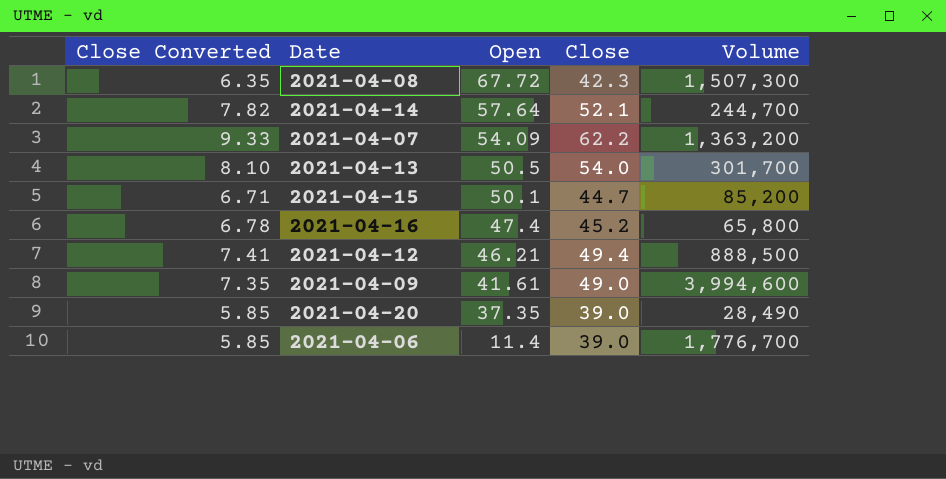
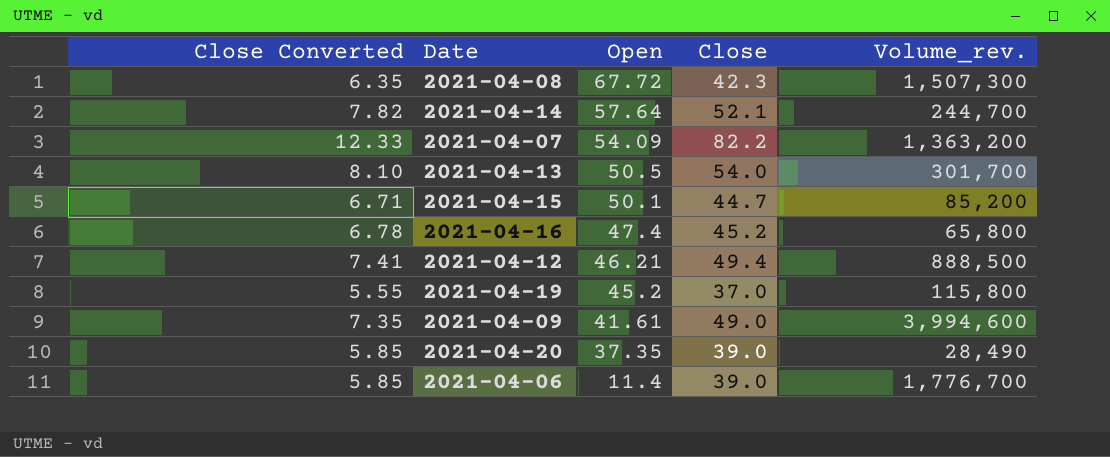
column name: Volume -> Volume_rev.
2021-04-07 | Close Converted: 9.33 -> 12.33
2021-04-07 | Close: 62.2 -> 82.2
row 2021-04-19: none -> 5.55 | 45.2 | 37.0 | 115,800

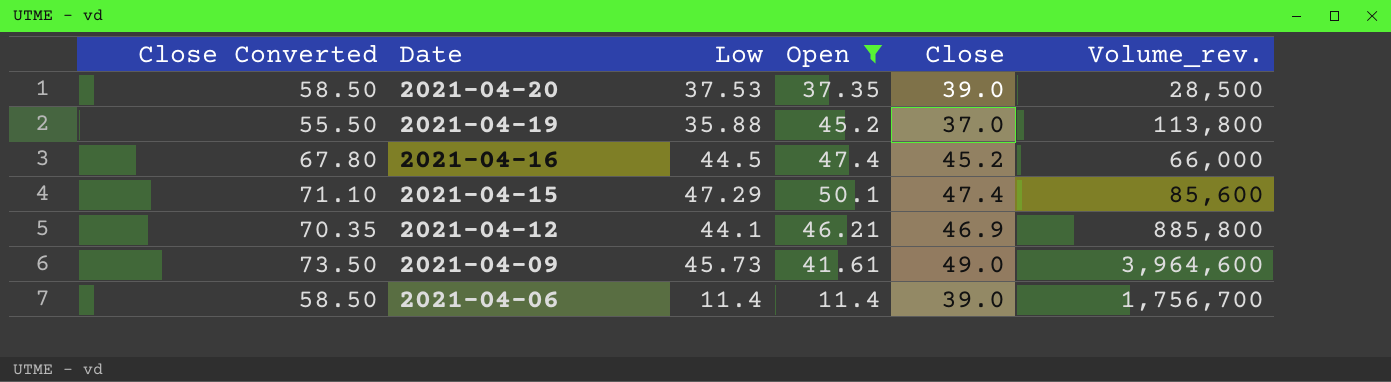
filter: none -> Open <= 50.1
row order: Open descending -> Date descending
column Close Converted | formula: [Close] * 0.15 -> [Close] * 1.5
column Low | position: none -> 3
2021-04-20 | Volume_rev.: 28,490 -> 28,500
2021-04-19 | Volume_rev.: 115,800 -> 113,800
2021-04-16 | Volume_rev.: 65,800 -> 66,000
2021-04-15 | Close: 44.7 -> 47.4
2021-04-15 | Volume_rev.: 85,200 -> 85,600
2021-04-12 | Close: 49.4 -> 46.9
2021-04-12 | Volume_rev.: 888,500 -> 885,800
2021-04-09 | Volume_rev.: 3,994,600 -> 3,964,600
2021-04-06 | Volume_rev.: 1,776,700 -> 1,756,700

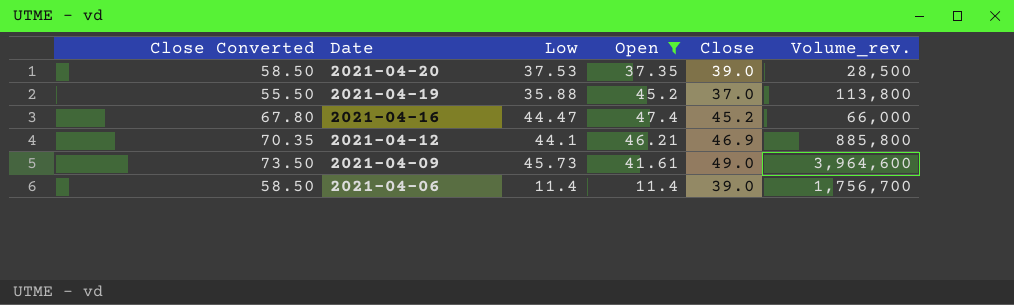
row 2021-04-15: 71.10 | 47.29 | 50.1 | 47.4 | 85,600 -> none
2021-04-16 | Low: 44.5 -> 44.47

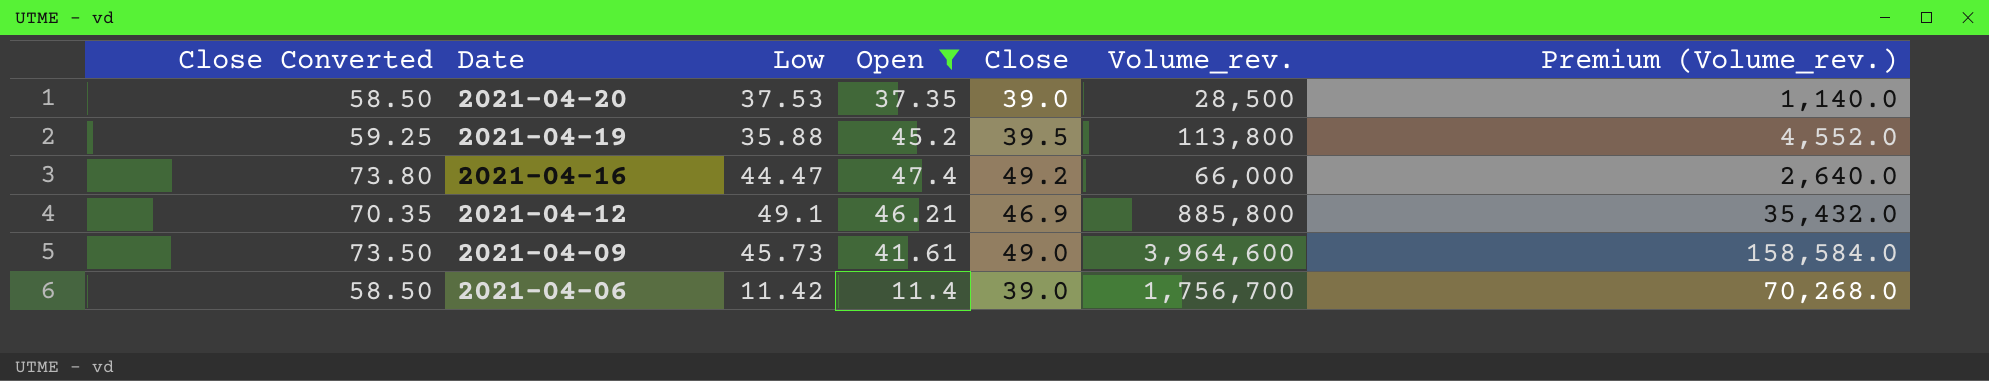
column Premium (Volume_rev.) | formula: none -> [Volume_rev.] * 0.04
2021-04-19 | Close Converted: 55.50 -> 59.25
2021-04-19 | Close: 37.0 -> 39.5
2021-04-16 | Close Converted: 67.80 -> 73.80
2021-04-16 | Close: 45.2 -> 49.2
2021-04-12 | Low: 44.1 -> 49.1
2021-04-06 | Low: 11.4 -> 11.42

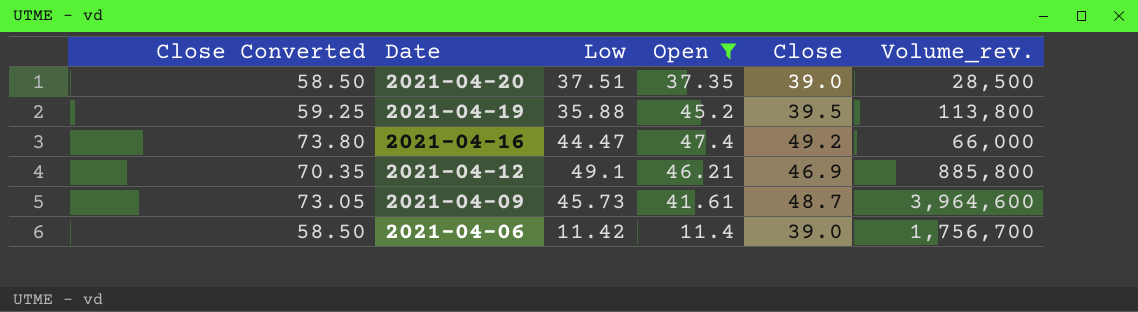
column Premium (Volume_rev.) | formula: [Volume_rev.] * 0.04 -> none
2021-04-20 | Low: 37.53 -> 37.51
2021-04-09 | Close Converted: 73.50 -> 73.05
2021-04-09 | Close: 49.0 -> 48.7

